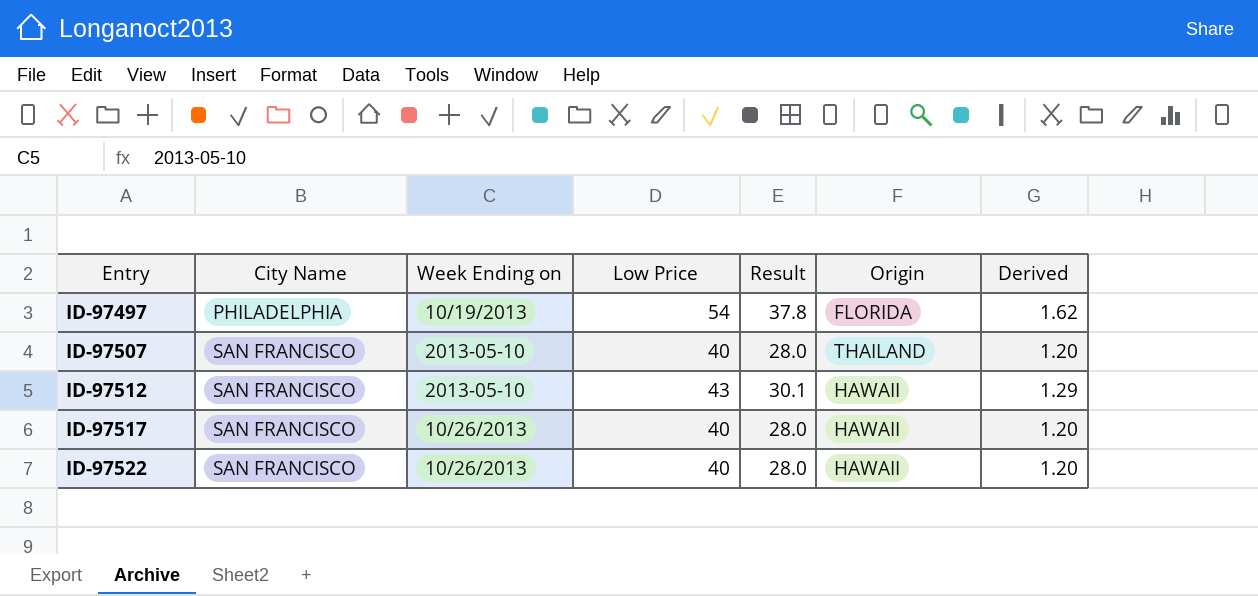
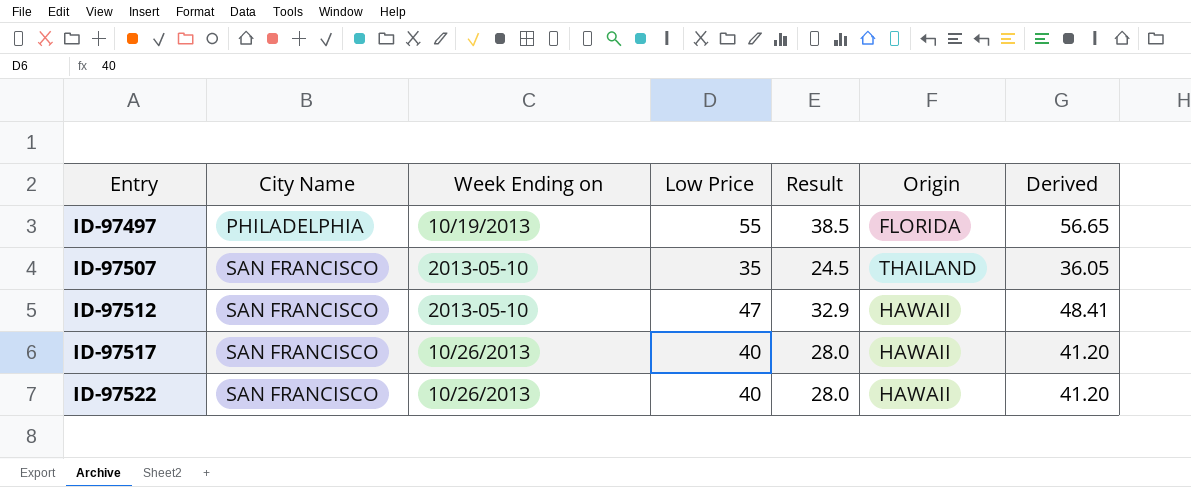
column Derived | formula: [Low Price] * 0.03 -> [Low Price] * 1.03
ID-97497 | Low Price: 54 -> 55
ID-97497 | Result: 37.8 -> 38.5
ID-97507 | Low Price: 40 -> 35
ID-97507 | Result: 28.0 -> 24.5
ID-97512 | Low Price: 43 -> 47
ID-97512 | Result: 30.1 -> 32.9

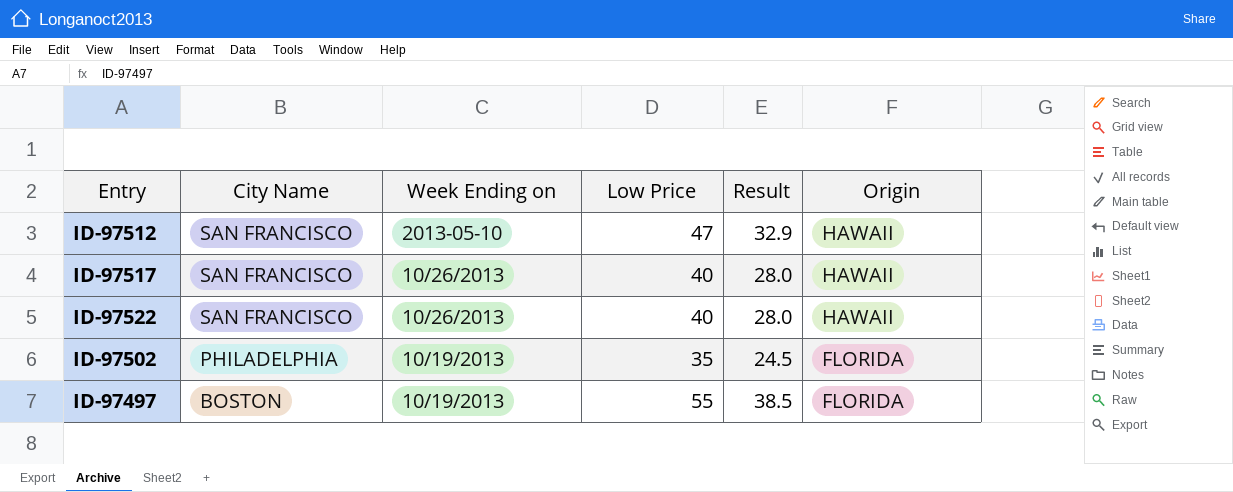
row order: Entry ascending -> City Name descending
column Derived | formula: [Low Price] * 1.03 -> none
row ID-97507: SAN FRANCISCO | 2013-05-10 | 35 | 24.5 | THAILAND | 36.05 -> none
row ID-97502: none -> PHILADELPHIA | 10/19/2013 | 35 | 24.5 | FLORIDA
ID-97497 | City Name: PHILADELPHIA -> BOSTON

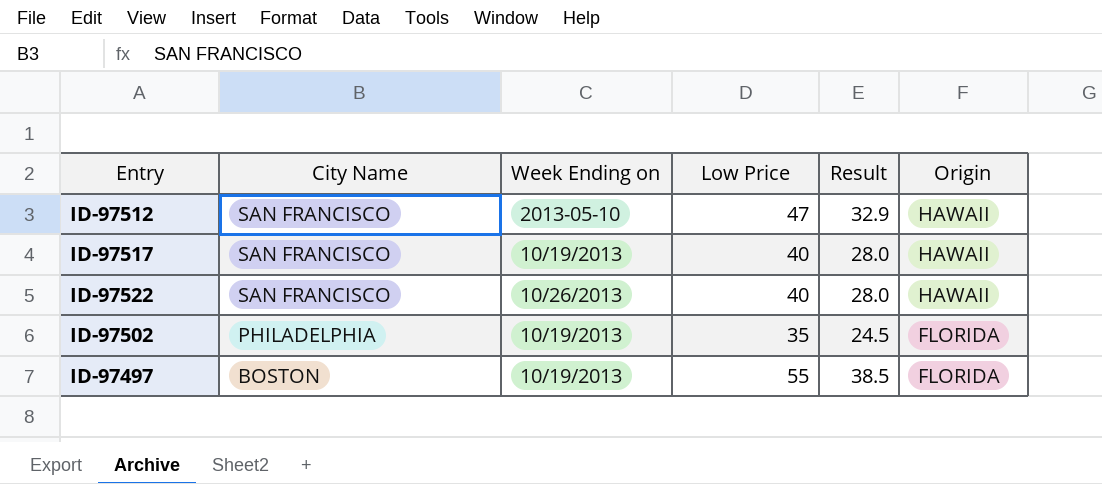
ID-97517 | Week Ending on: 10/26/2013 -> 10/19/2013

